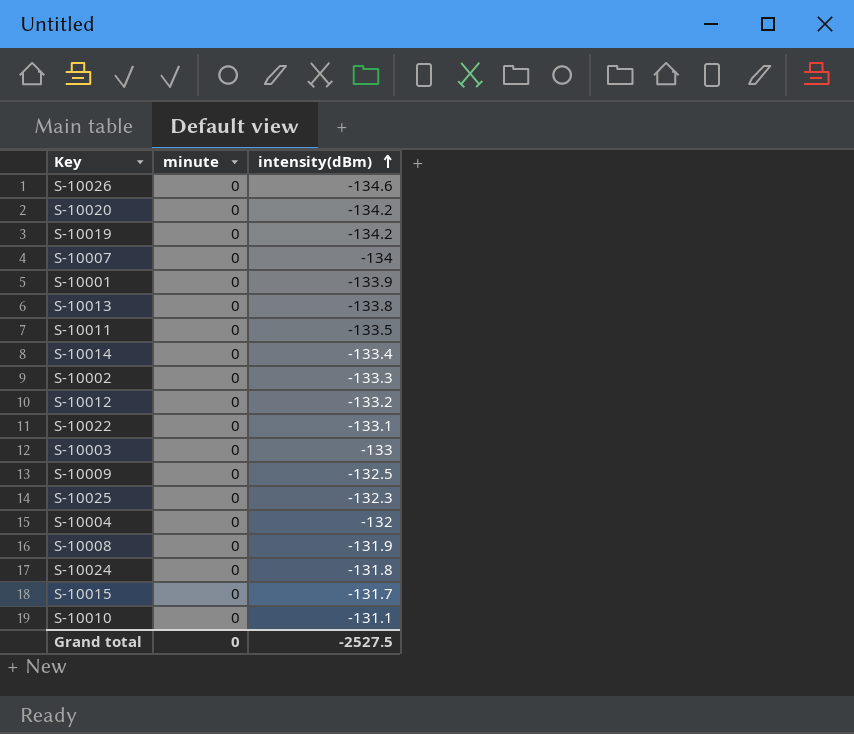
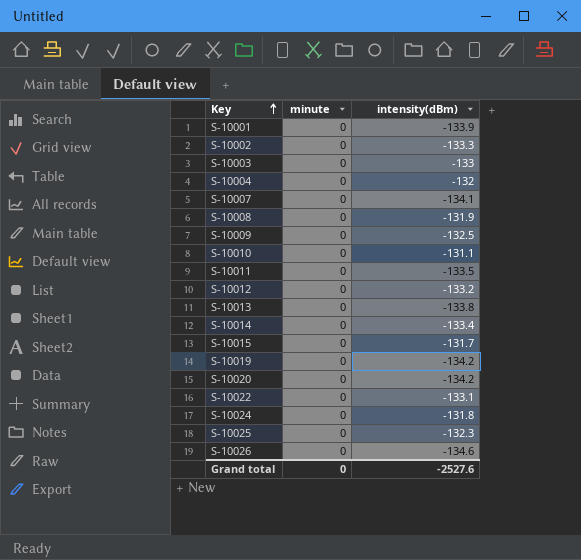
row order: intensity(dBm) ascending -> Key ascending
S-10007 | intensity(dBm): -134 -> -134.1
Grand total | intensity(dBm): -2527.5 -> -2527.6

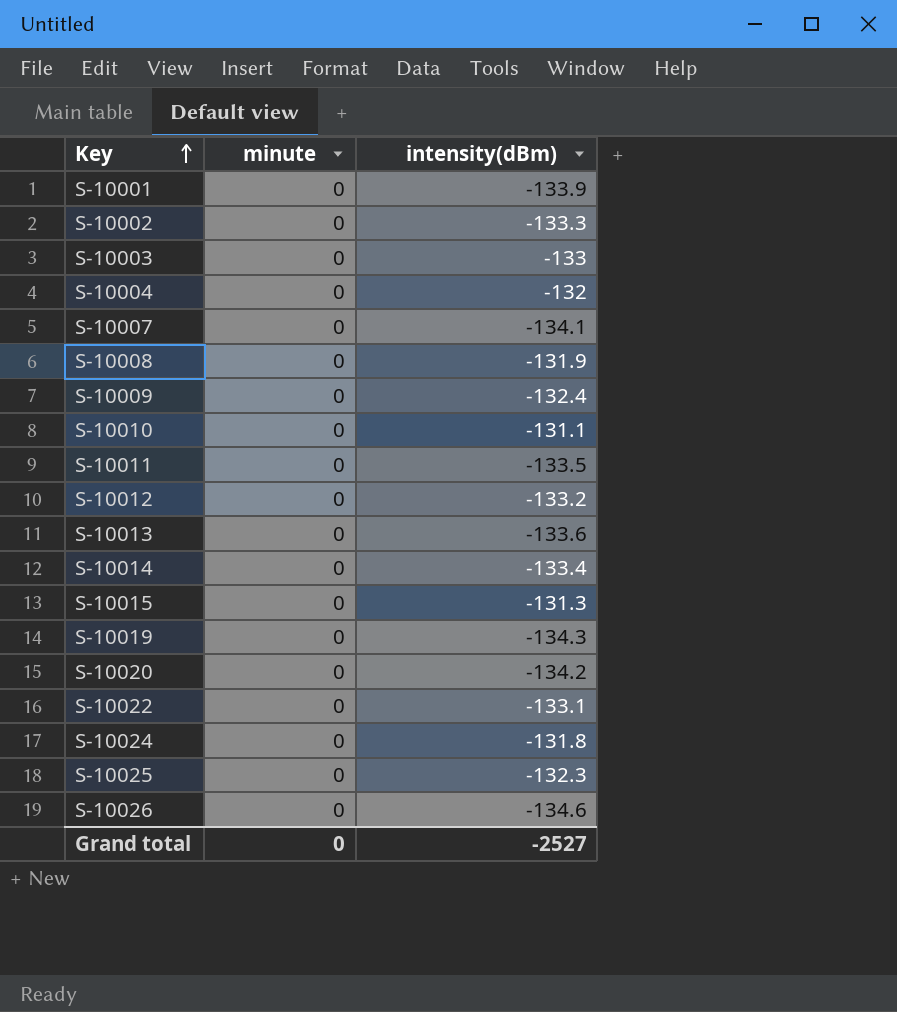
S-10009 | intensity(dBm): -132.5 -> -132.4
S-10013 | intensity(dBm): -133.8 -> -133.6
S-10015 | intensity(dBm): -131.7 -> -131.3
S-10019 | intensity(dBm): -134.2 -> -134.3
Grand total | intensity(dBm): -2527.6 -> -2527

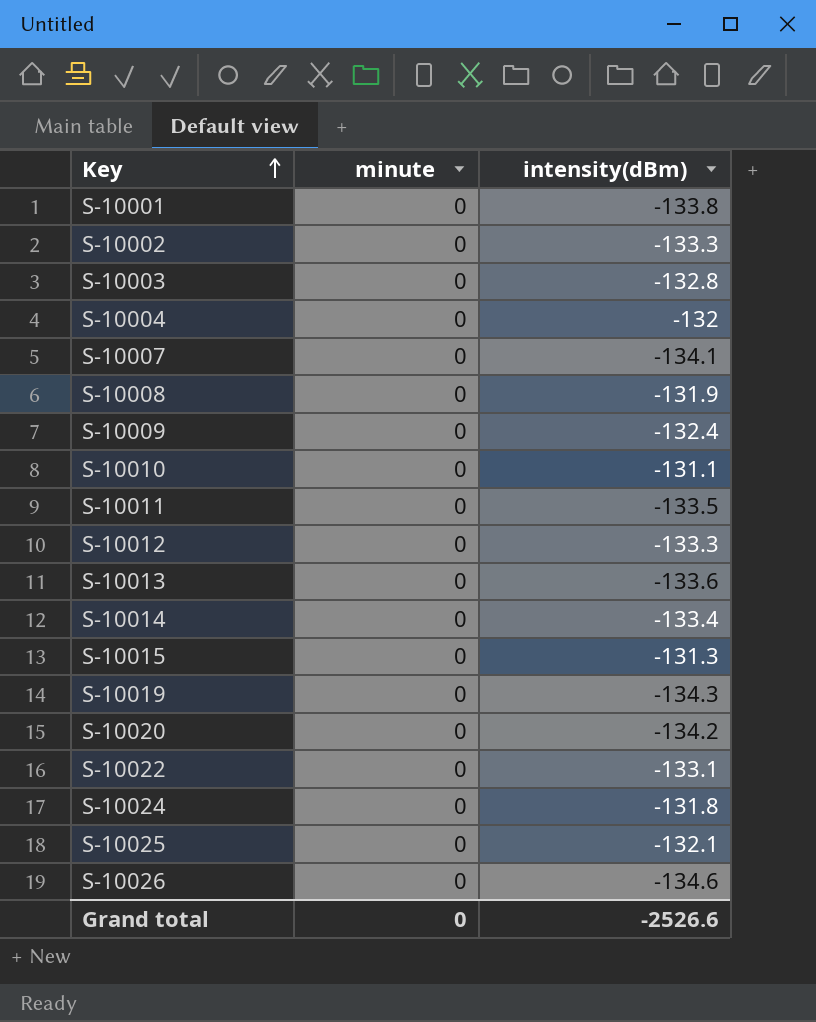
S-10001 | intensity(dBm): -133.9 -> -133.8
S-10003 | intensity(dBm): -133 -> -132.8
S-10012 | intensity(dBm): -133.2 -> -133.3
S-10025 | intensity(dBm): -132.3 -> -132.1
Grand total | intensity(dBm): -2527 -> -2526.6

